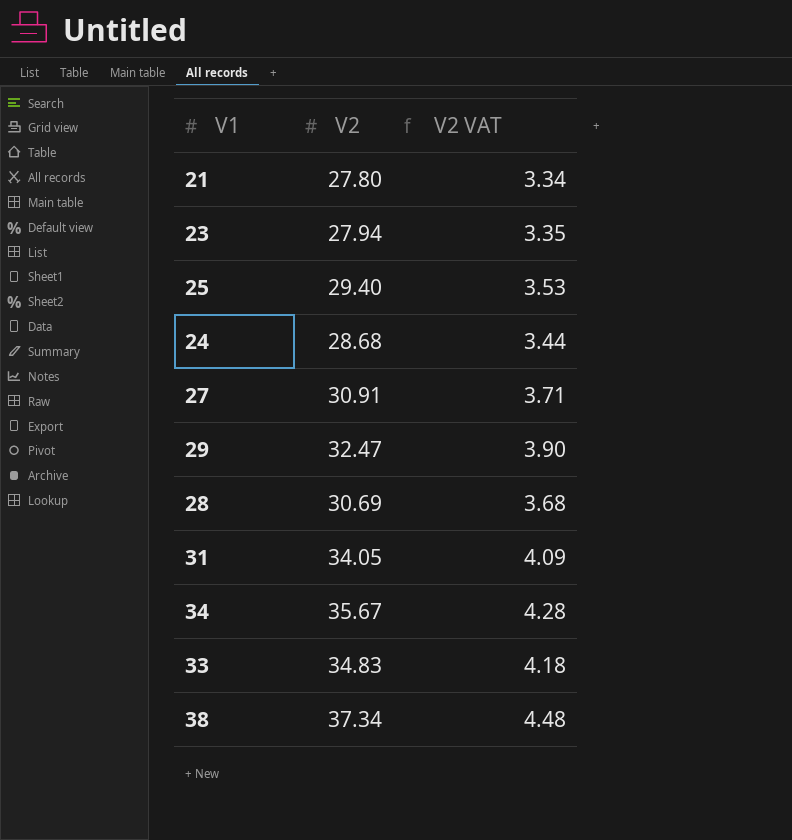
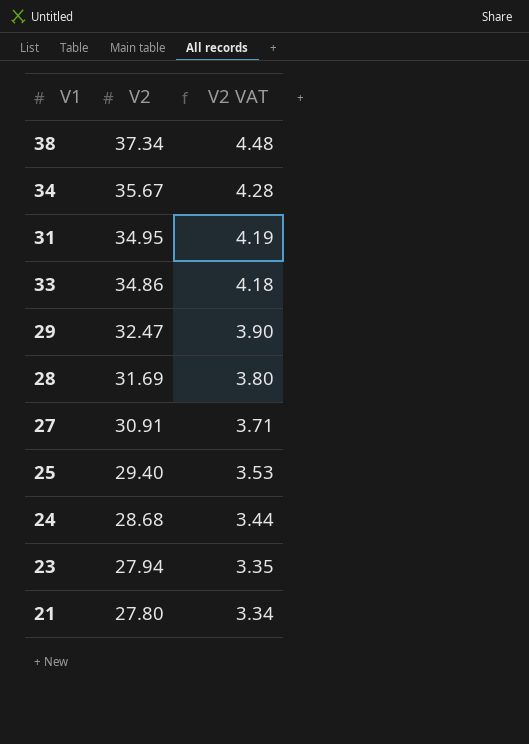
row order: none -> V2 descending
31 | V2: 34.05 -> 34.95
31 | V2 VAT: 4.09 -> 4.19
33 | V2: 34.83 -> 34.86
28 | V2: 30.69 -> 31.69
28 | V2 VAT: 3.68 -> 3.80

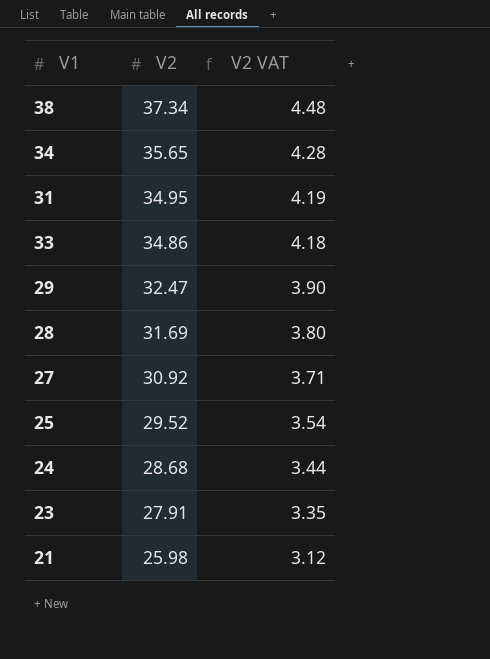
34 | V2: 35.67 -> 35.65
27 | V2: 30.91 -> 30.92
25 | V2: 29.40 -> 29.52
25 | V2 VAT: 3.53 -> 3.54
23 | V2: 27.94 -> 27.91
21 | V2: 27.80 -> 25.98
21 | V2 VAT: 3.34 -> 3.12

